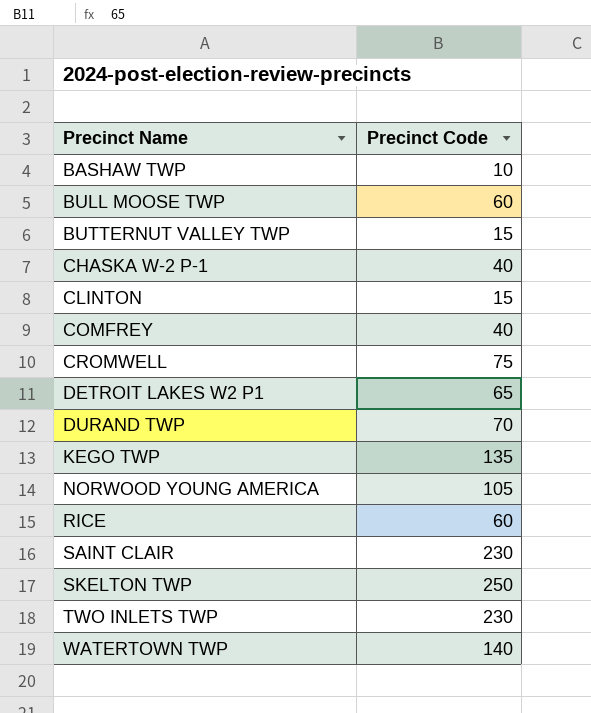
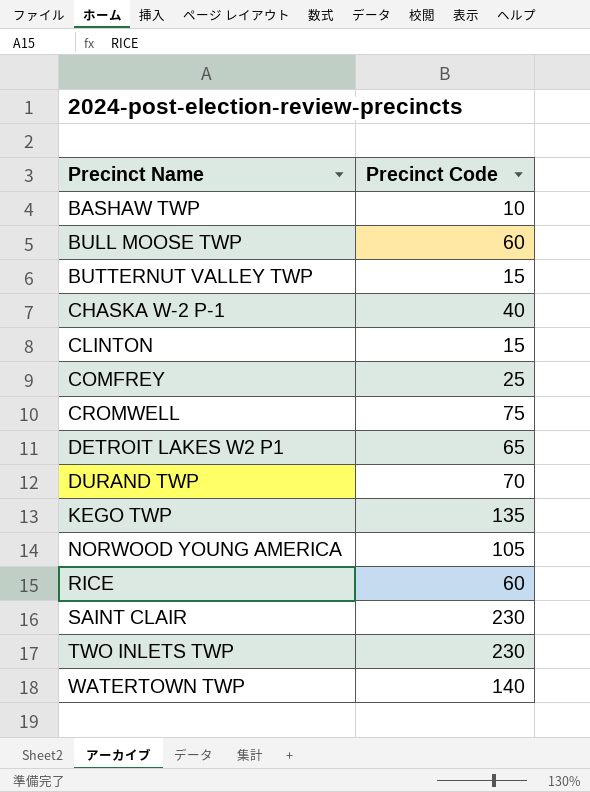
row SKELTON TWP: 250 -> none
COMFREY | Precinct Code: 40 -> 25

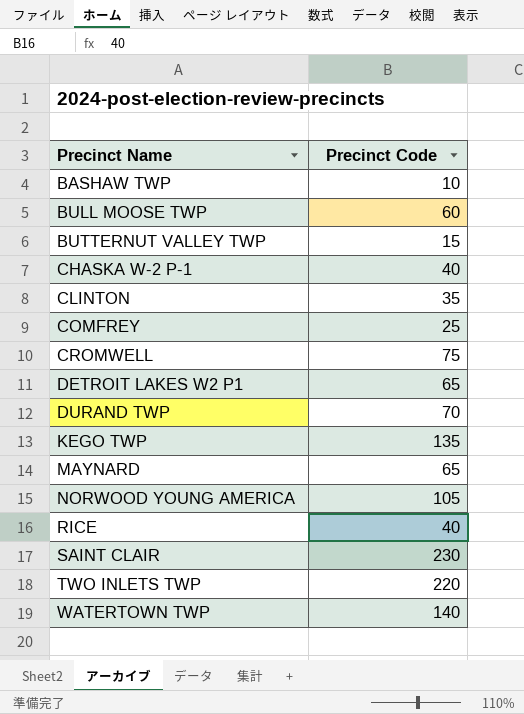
CLINTON | Precinct Code: 15 -> 35
row MAYNARD: none -> 65
RICE | Precinct Code: 60 -> 40
TWO INLETS TWP | Precinct Code: 230 -> 220

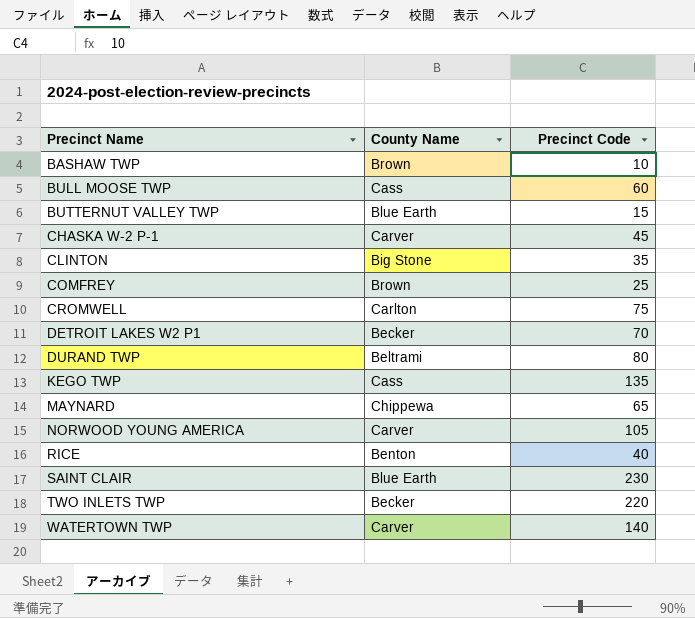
column County Name | position: none -> 2
CHASKA W-2 P-1 | Precinct Code: 40 -> 45
DETROIT LAKES W2 P1 | Precinct Code: 65 -> 70
DURAND TWP | Precinct Code: 70 -> 80

